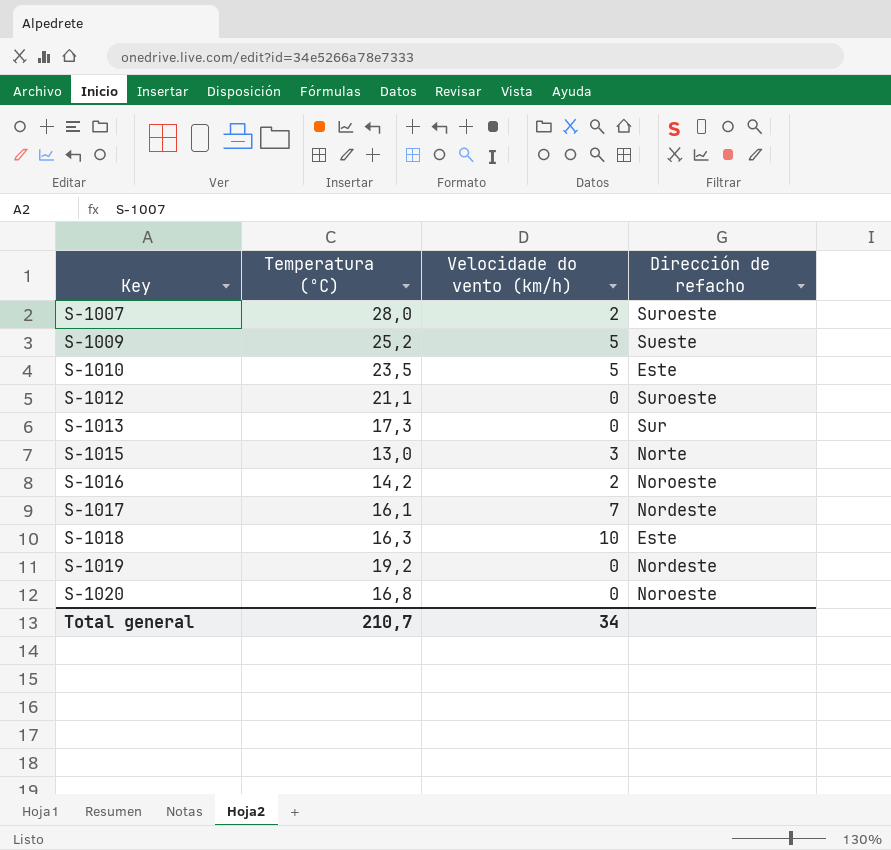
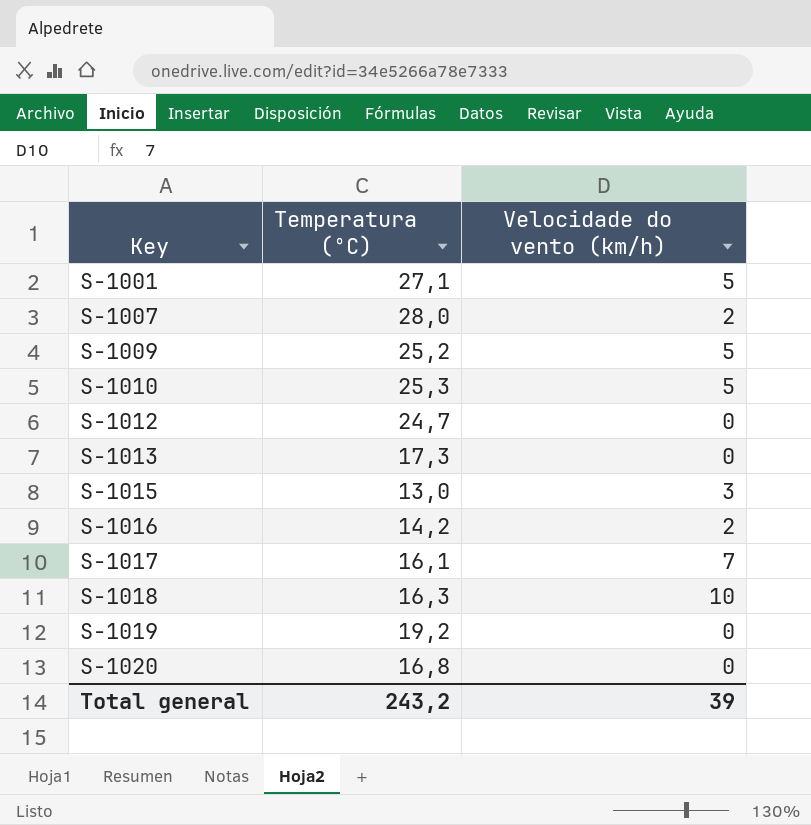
column Dirección de refacho | position: 4 -> none
row S-1001: none -> 27,1 | 5
S-1010 | Temperatura (ºC): 23,5 -> 25,3
S-1012 | Temperatura (ºC): 21,1 -> 24,7
Total general | Temperatura (ºC): 210,7 -> 243,2
Total general | Velocidade do vento (km/h): 34 -> 39

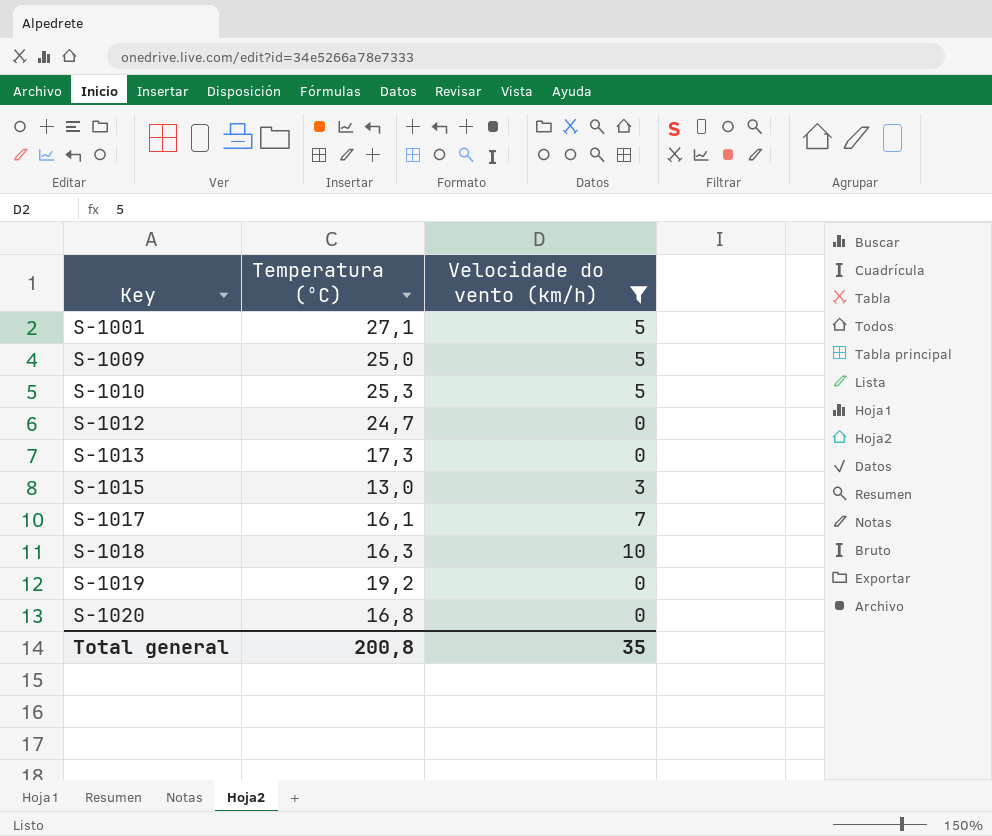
filter: none -> Velocidade do vento (km/h) != 2
S-1009 | Temperatura (ºC): 25,2 -> 25,0
Total general | Temperatura (ºC): 243,2 -> 200,8
Total general | Velocidade do vento (km/h): 39 -> 35

